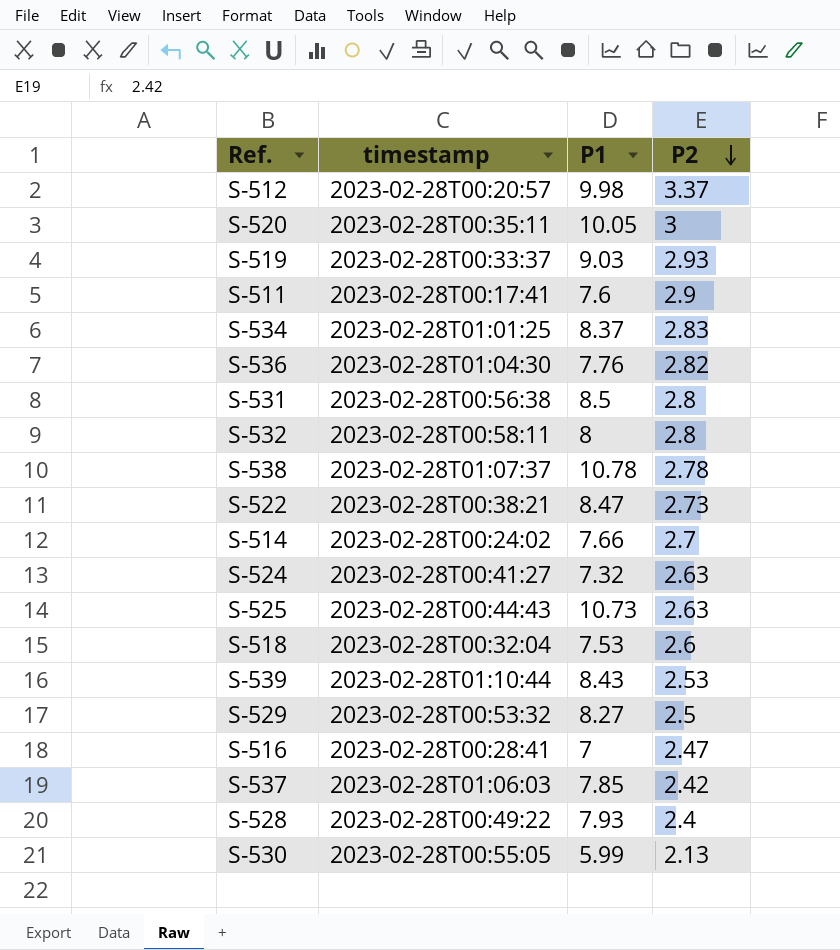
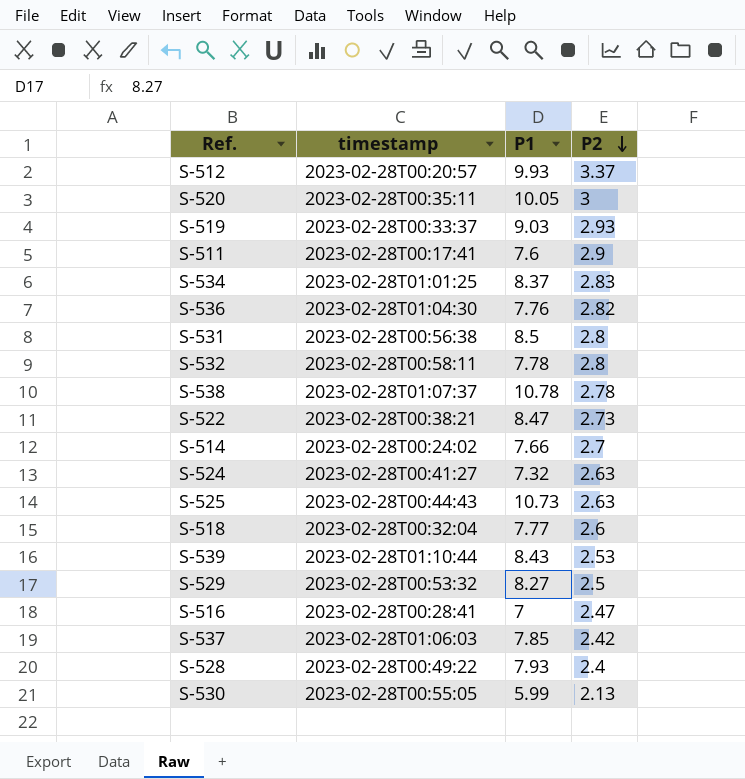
S-512 | P1: 9.98 -> 9.93
S-532 | P1: 8 -> 7.78
S-518 | P1: 7.53 -> 7.77

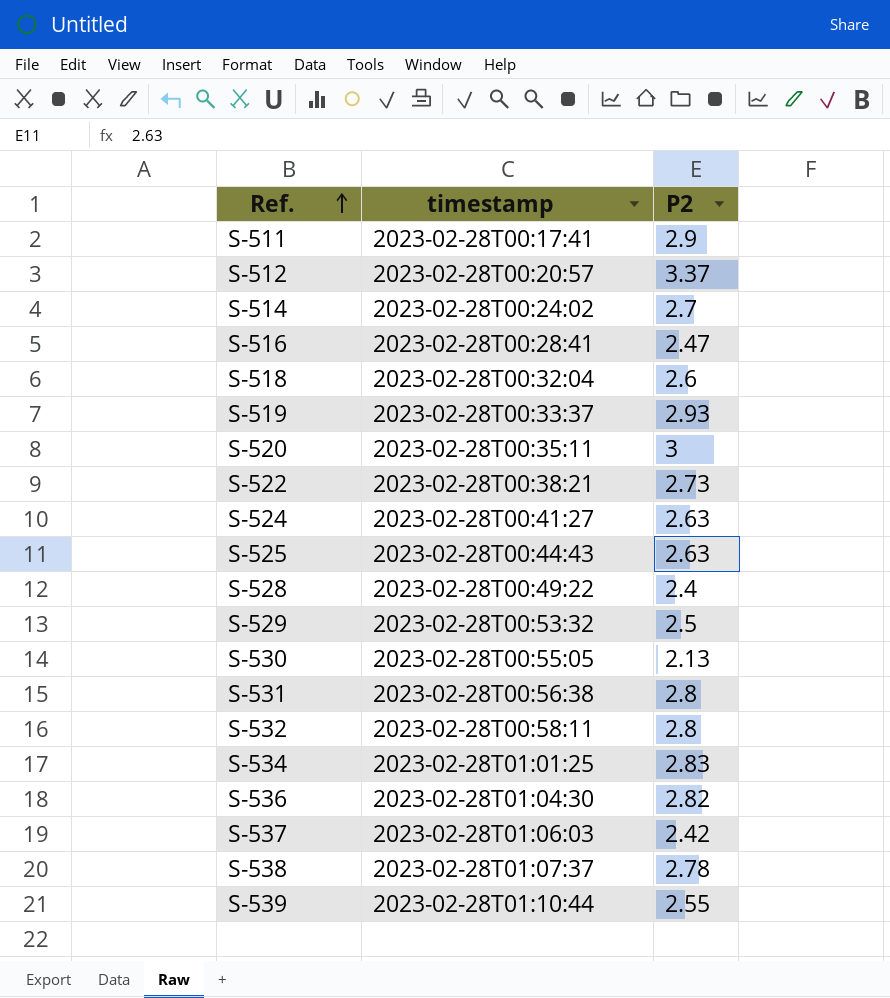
row order: P2 descending -> Ref. ascending
column P1 | position: 3 -> none
S-539 | P2: 2.53 -> 2.55

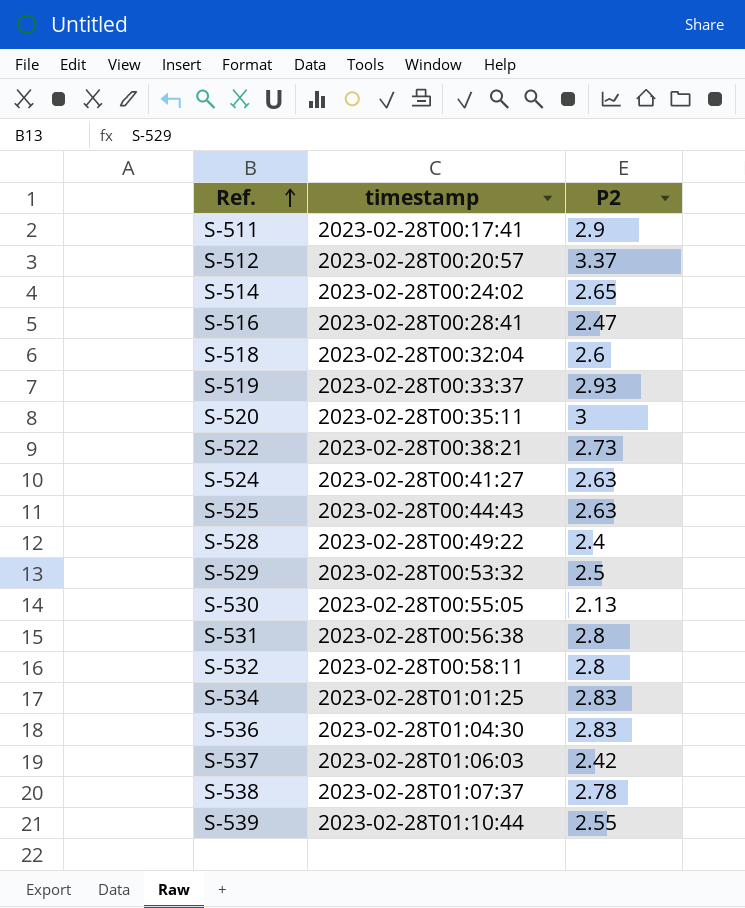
S-514 | P2: 2.7 -> 2.65
S-536 | P2: 2.82 -> 2.83

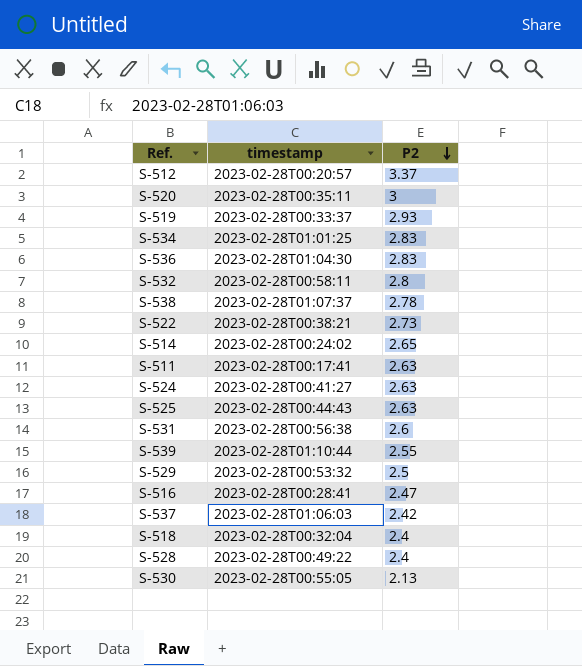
row order: Ref. ascending -> P2 descending
S-511 | P2: 2.9 -> 2.63
S-531 | P2: 2.8 -> 2.6
S-518 | P2: 2.6 -> 2.4

